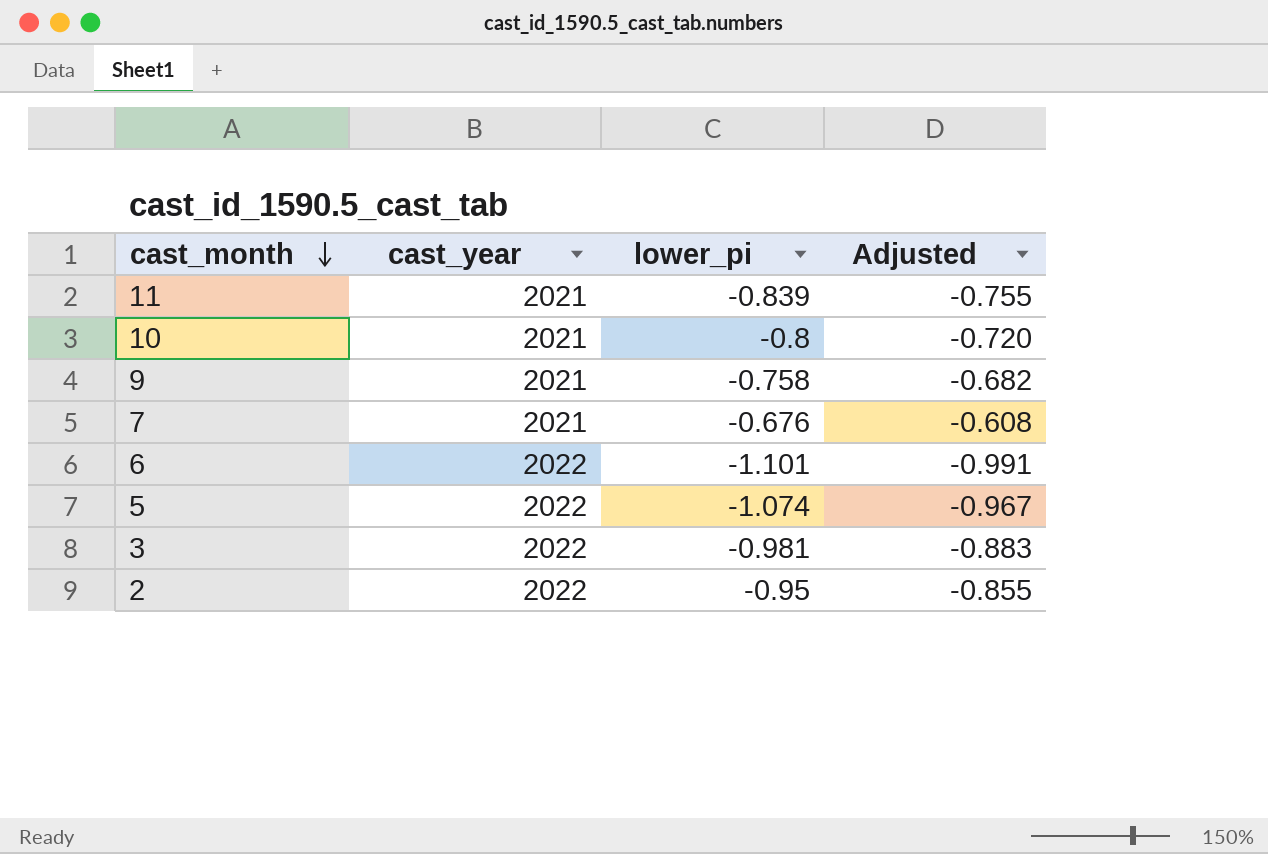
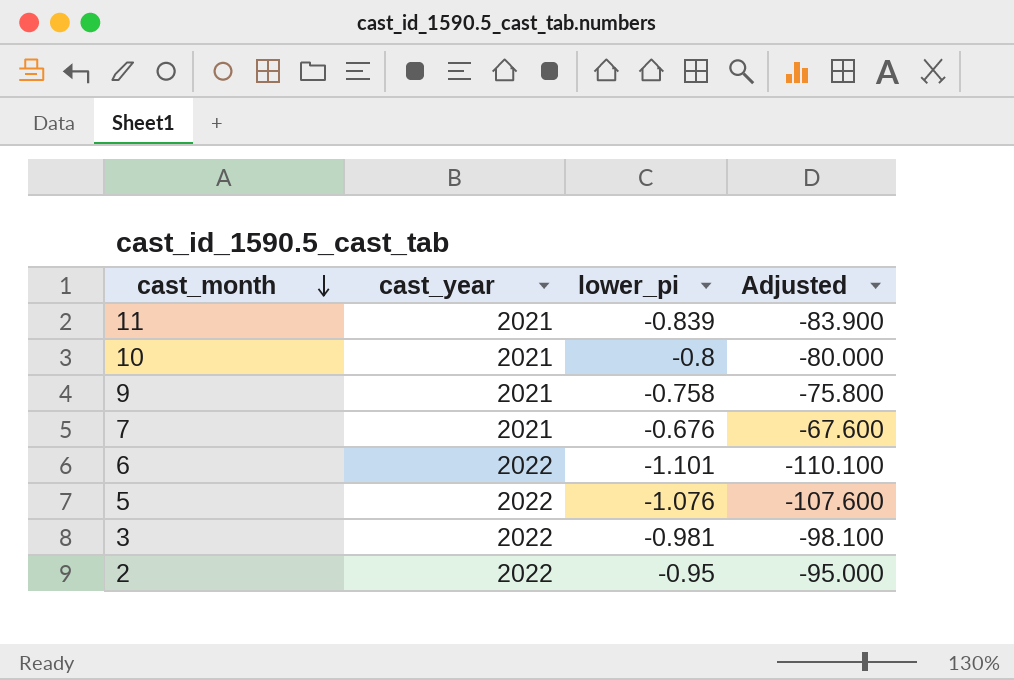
column Adjusted | formula: [lower_pi] * 0.9 -> [lower_pi] * 100
5 | lower_pi: -1.074 -> -1.076

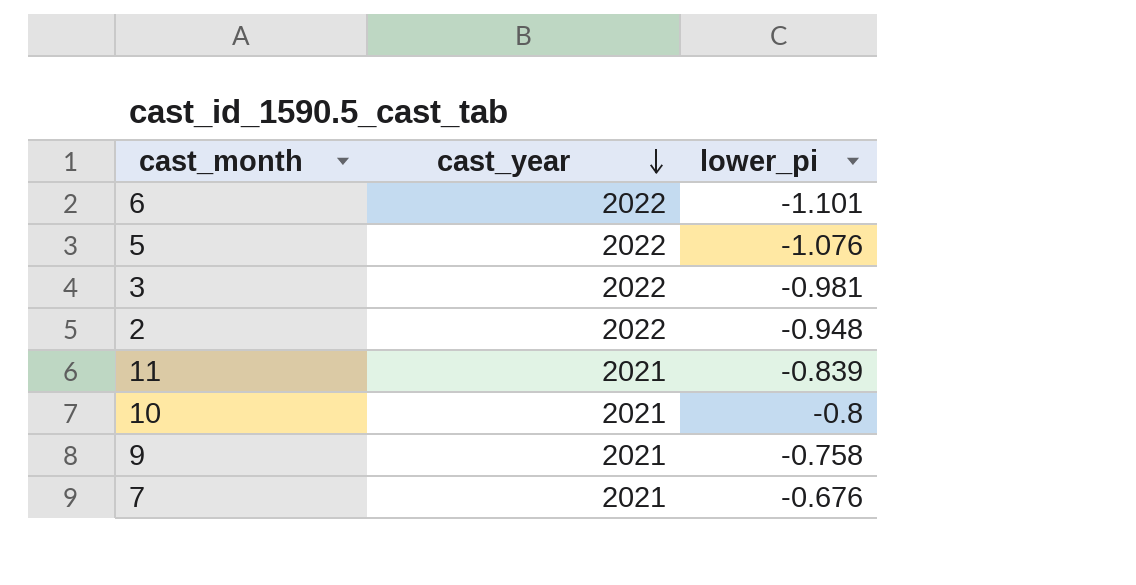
row order: cast_month descending -> cast_year descending
column Adjusted | formula: [lower_pi] * 100 -> none
2 | lower_pi: -0.95 -> -0.948

